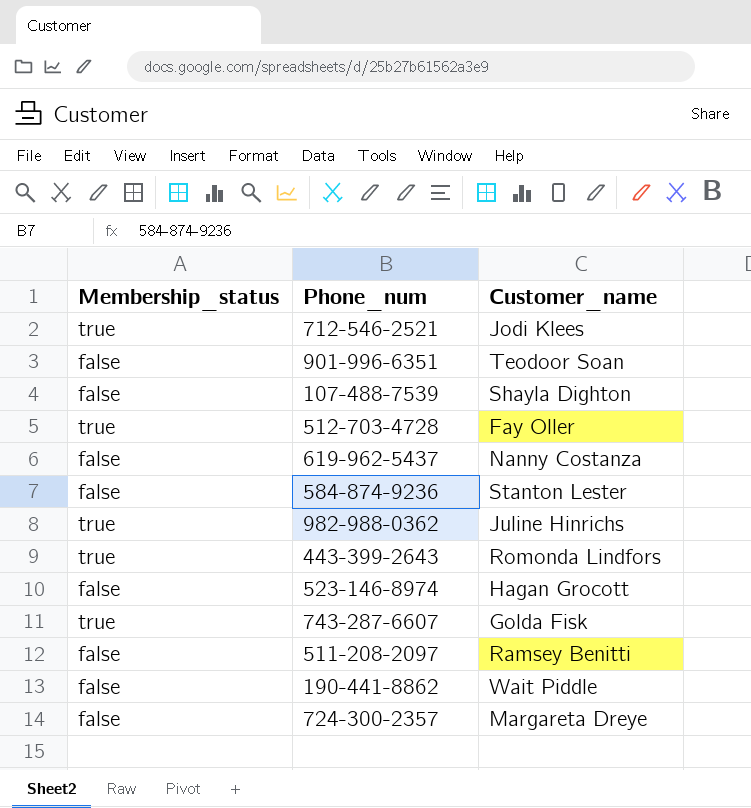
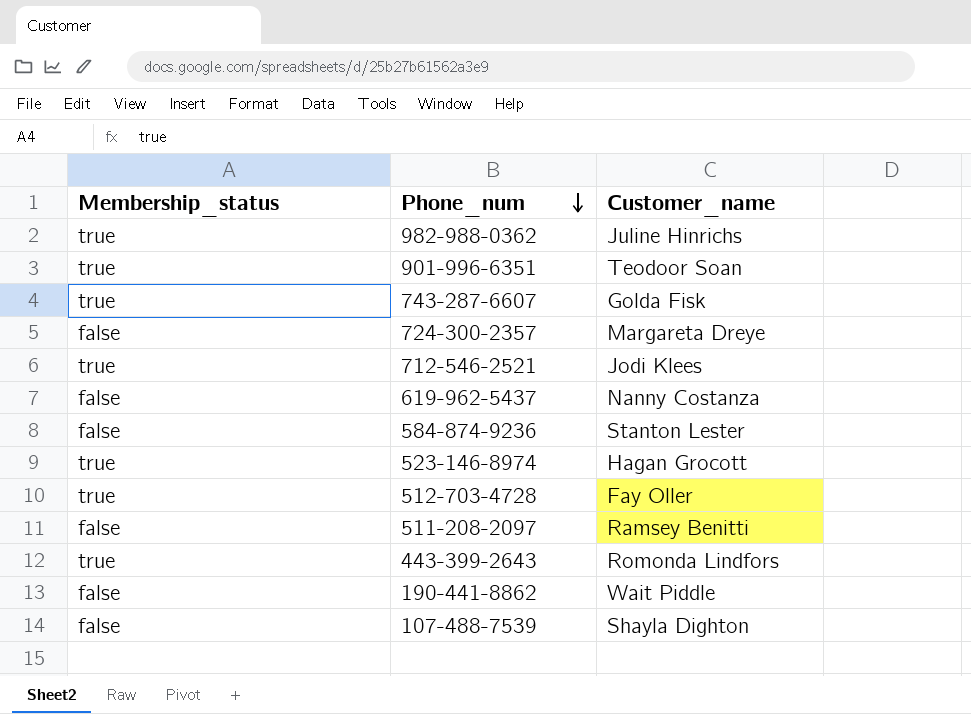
row order: none -> Phone_num descending
901-996-6351 | Membership_status: false -> true
523-146-8974 | Membership_status: false -> true

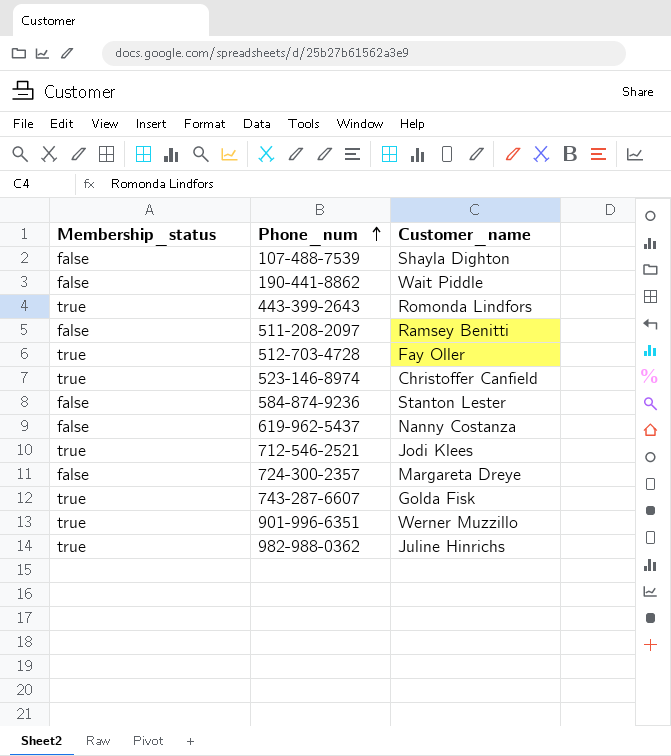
row order: Phone_num descending -> Phone_num ascending
523-146-8974 | Customer_name: Hagan Grocott -> Christoffer Canfield
901-996-6351 | Customer_name: Teodoor Soan -> Werner Muzzillo

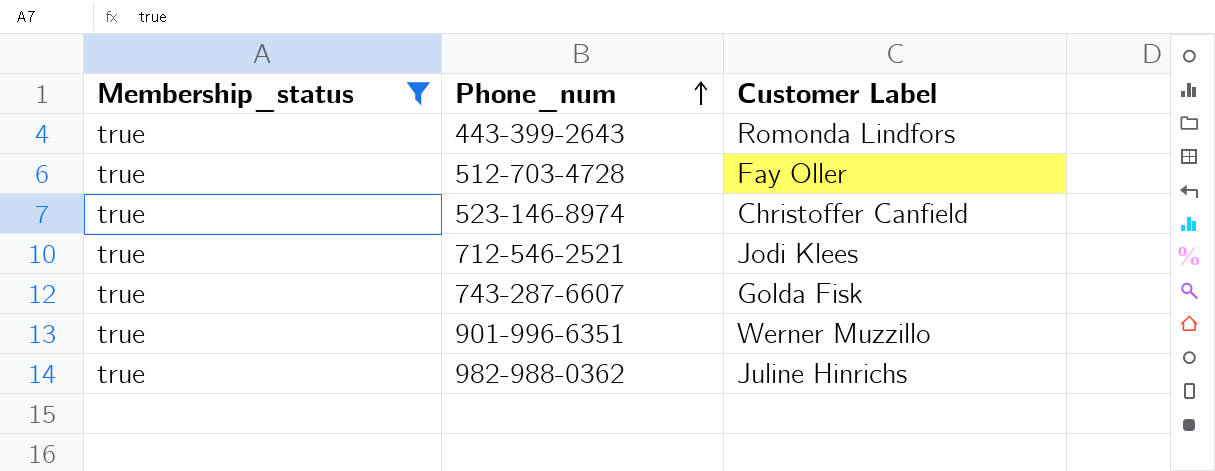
filter: none -> Membership_status = true
column name: Customer_name -> Customer Label

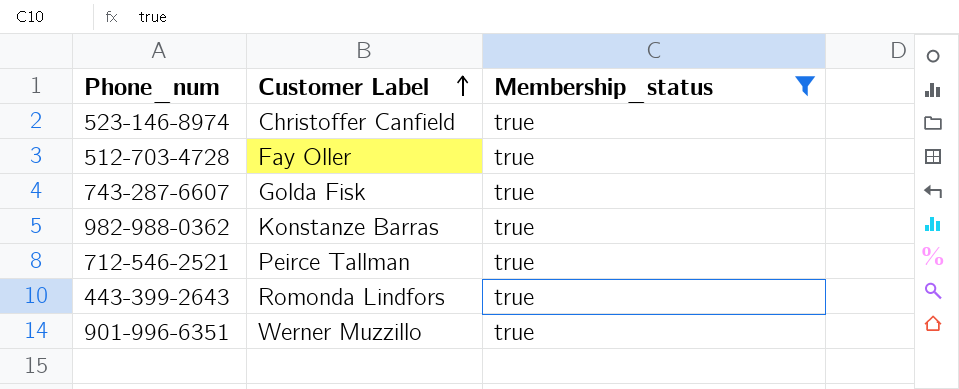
row order: Phone_num ascending -> Customer Label ascending
column Membership_status | position: 1 -> 3
982-988-0362 | Customer Label: Juline Hinrichs -> Konstanze Barras
712-546-2521 | Customer Label: Jodi Klees -> Peirce Tallman

